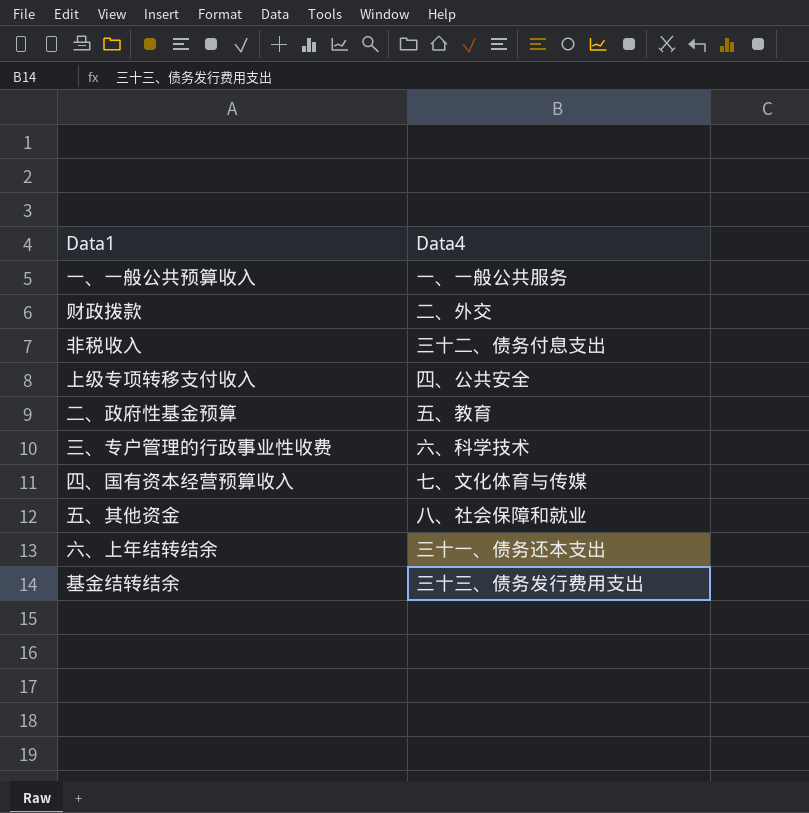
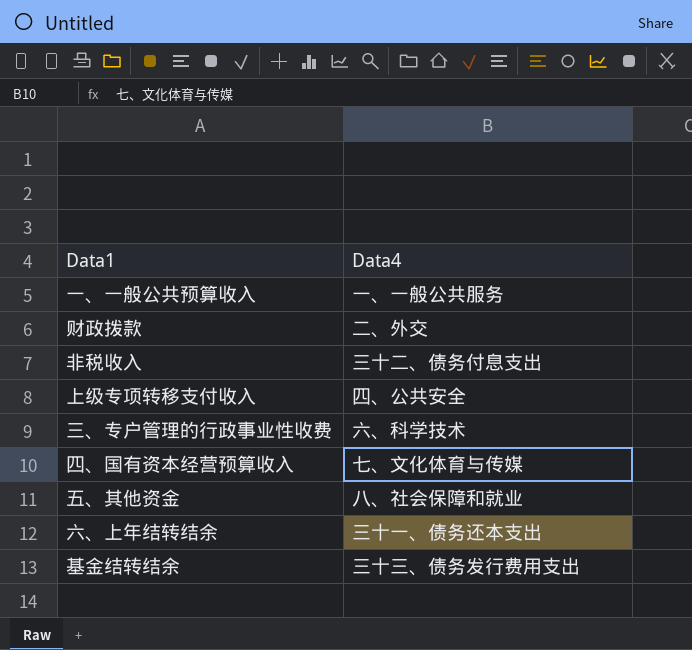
row 二、政府性基金预算: 五、教育 -> none

